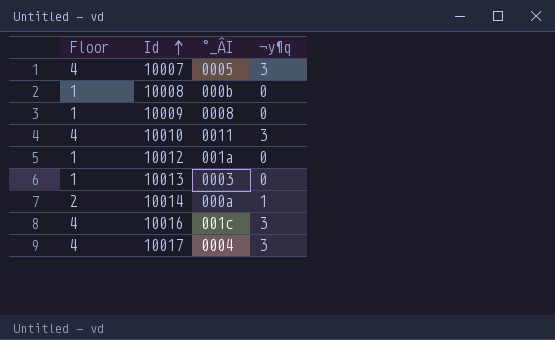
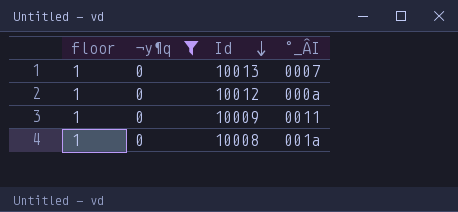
filter: none -> ¬y¶q = 0
row order: Id ascending -> Id descending
column name: Floor -> floor
column ¬y¶q | position: 4 -> 2
10013 | °_ÂI: 0003 -> 0007
10012 | °_ÂI: 001a -> 000a
10009 | °_ÂI: 0008 -> 0011
10008 | °_ÂI: 000b -> 001a

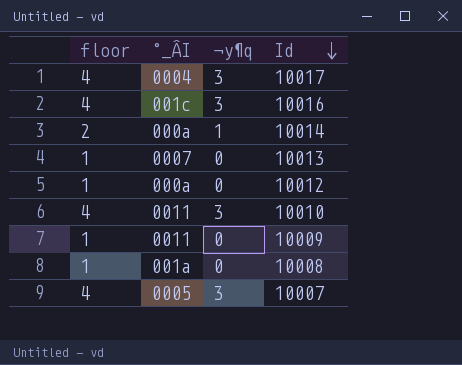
filter: ¬y¶q = 0 -> none
column °_ÂI | position: 4 -> 2

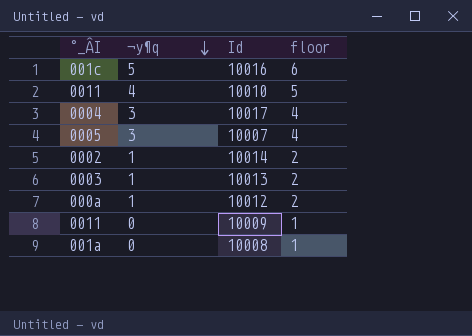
row order: Id descending -> ¬y¶q descending
column floor | position: 1 -> 4
10016 | ¬y¶q: 3 -> 5
10016 | floor: 4 -> 6
10010 | ¬y¶q: 3 -> 4
10010 | floor: 4 -> 5
10014 | °_ÂI: 000a -> 0002
10013 | °_ÂI: 0007 -> 0003
10013 | ¬y¶q: 0 -> 1
10013 | floor: 1 -> 2
10012 | ¬y¶q: 0 -> 1
10012 | floor: 1 -> 2

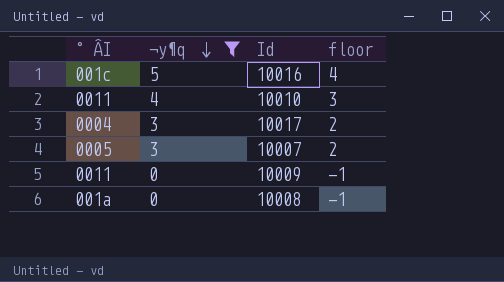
filter: none -> ¬y¶q != 1
column name: °_ÂI -> ° ÂI
column floor | formula: [¬y¶q] + 1 -> [¬y¶q] - 1

